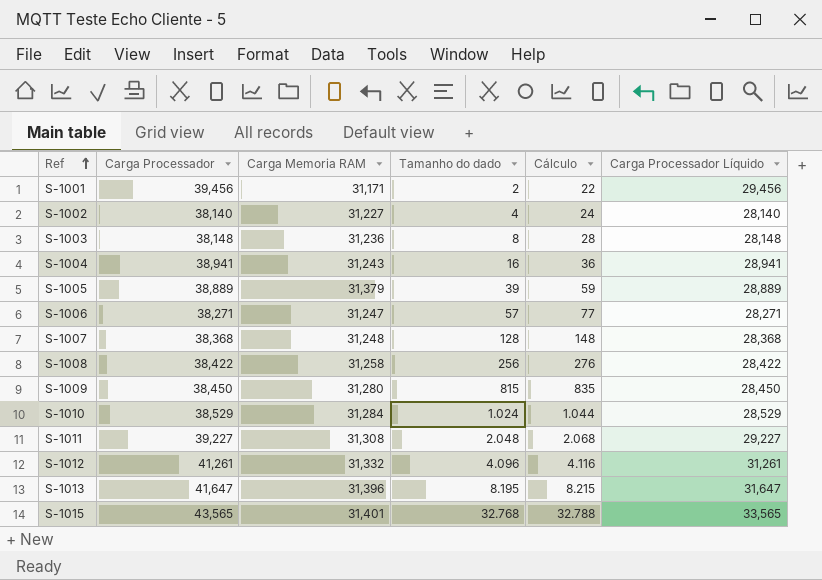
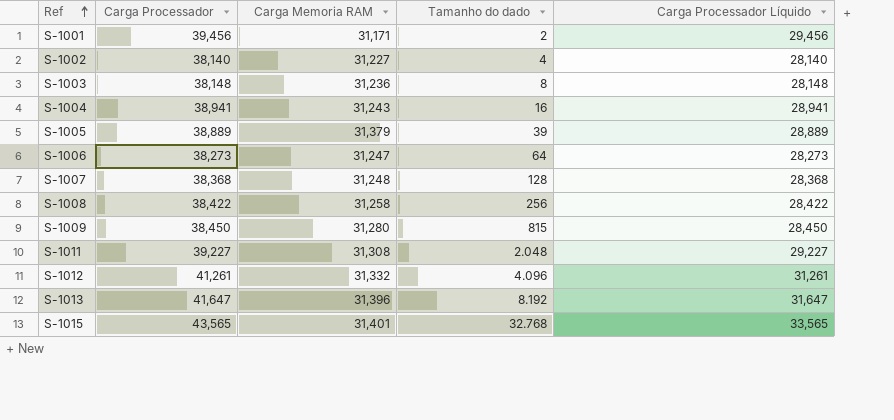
column Cálculo | formula: [Tamanho do dado] + 20 -> none
row S-1010: 38,529 | 31,284 | 1.024 | 1.044 | 28,529 -> none
S-1006 | Carga Processador: 38,271 -> 38,273
S-1006 | Tamanho do dado: 57 -> 64
S-1006 | Carga Processador Líquido: 28,271 -> 28,273
S-1013 | Tamanho do dado: 8.195 -> 8.192

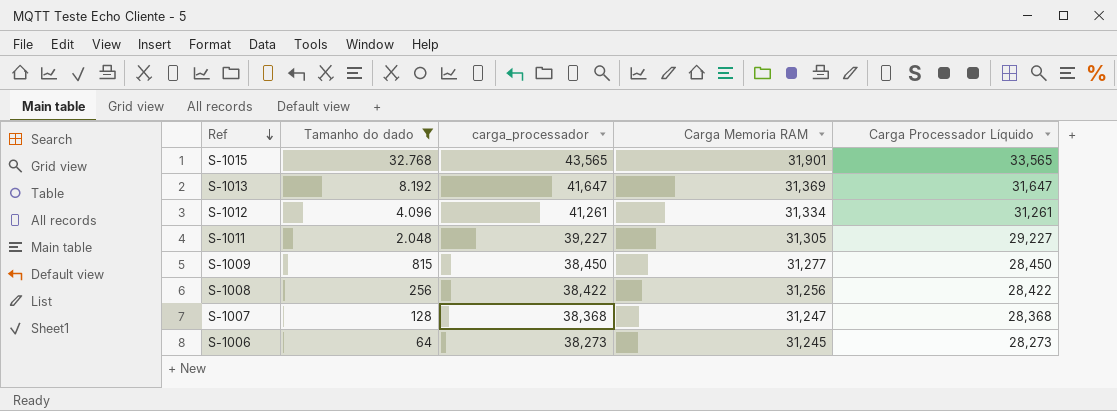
filter: none -> Tamanho do dado >= 64
row order: Ref ascending -> Ref descending
column Tamanho do dado | position: 4 -> 2
column name: Carga Processador -> carga_processador
S-1015 | Carga Memoria RAM: 31,401 -> 31,901
S-1013 | Carga Memoria RAM: 31,396 -> 31,369
S-1012 | Carga Memoria RAM: 31,332 -> 31,334
S-1011 | Carga Memoria RAM: 31,308 -> 31,305
S-1009 | Carga Memoria RAM: 31,280 -> 31,277
S-1008 | Carga Memoria RAM: 31,258 -> 31,256
S-1007 | Carga Memoria RAM: 31,248 -> 31,247
S-1006 | Carga Memoria RAM: 31,247 -> 31,245

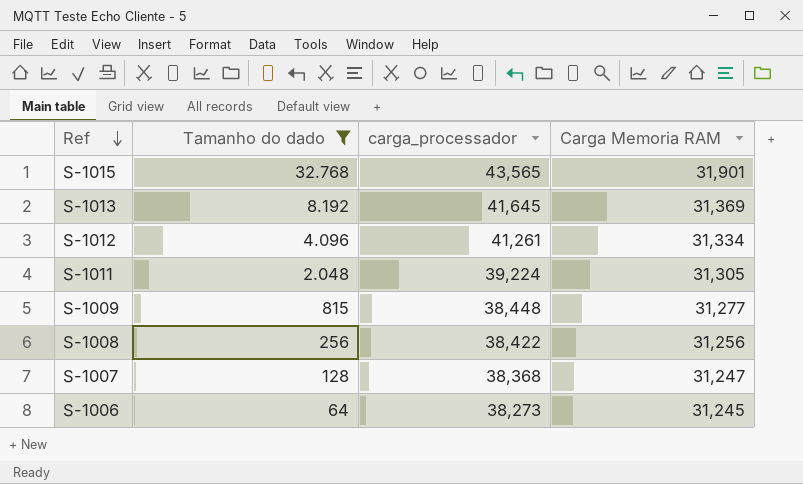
column Carga Processador Líquido | formula: [carga_processador] - 10 -> none
S-1013 | carga_processador: 41,647 -> 41,645
S-1011 | carga_processador: 39,227 -> 39,224
S-1009 | carga_processador: 38,450 -> 38,448

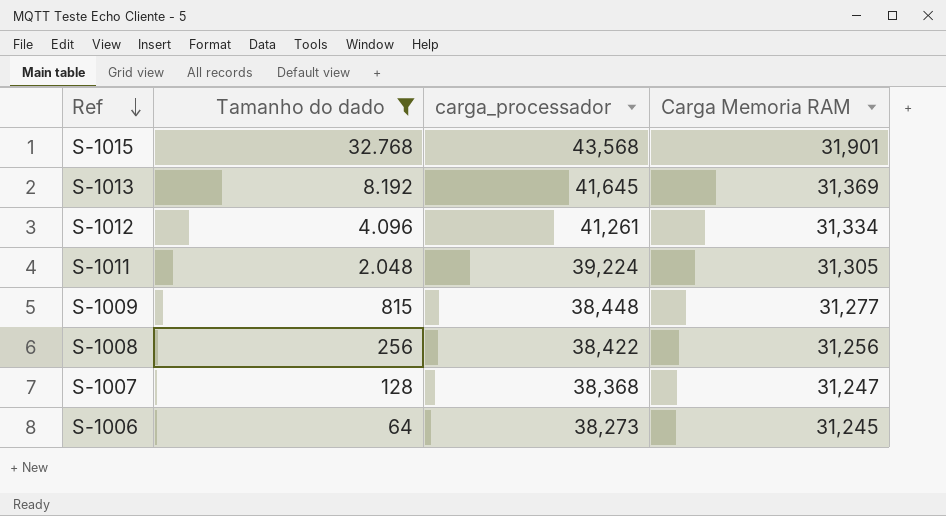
S-1015 | carga_processador: 43,565 -> 43,568

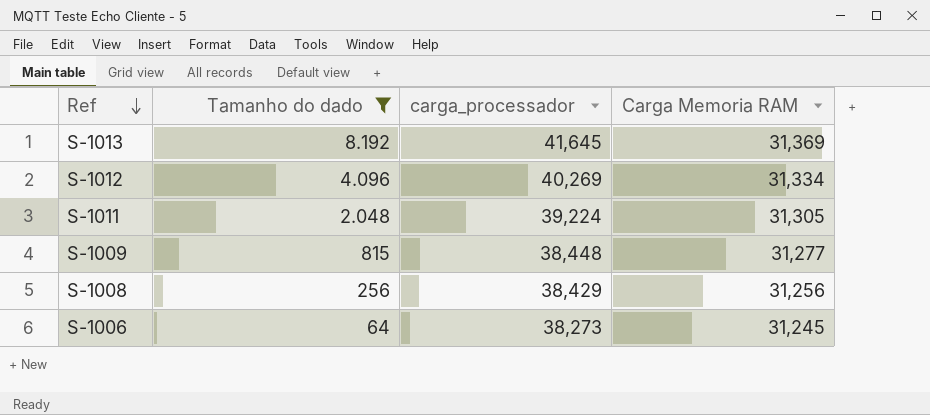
row S-1015: 32.768 | 43,568 | 31,901 -> none
row S-1007: 128 | 38,368 | 31,247 -> none
S-1012 | carga_processador: 41,261 -> 40,269
S-1008 | carga_processador: 38,422 -> 38,429

